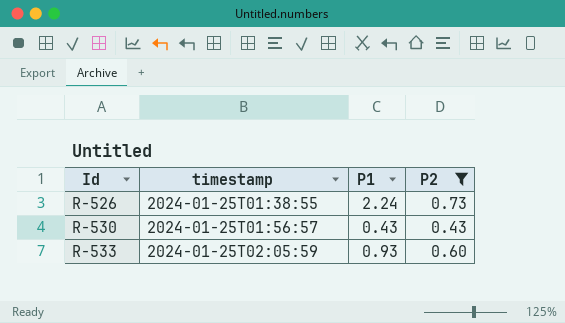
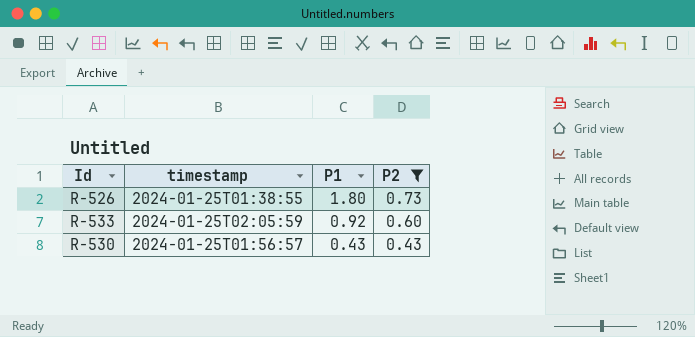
row order: Id ascending -> P1 descending
R-526 | P1: 2.24 -> 1.80
R-533 | P1: 0.93 -> 0.92

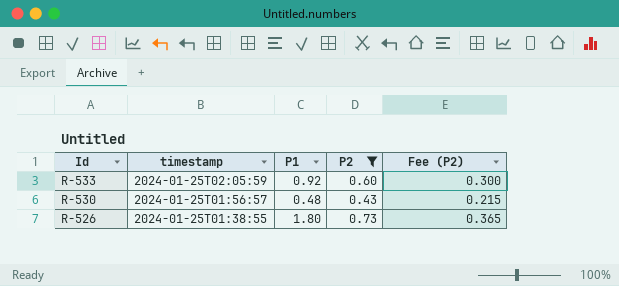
row order: P1 descending -> Id descending
column Fee (P2) | formula: none -> [P2] * 0.5
R-530 | P1: 0.43 -> 0.48

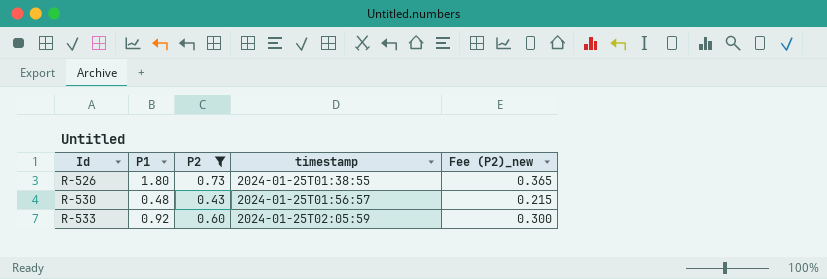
row order: Id descending -> Id ascending
column timestamp | position: 2 -> 4
column name: Fee (P2) -> Fee (P2)_new

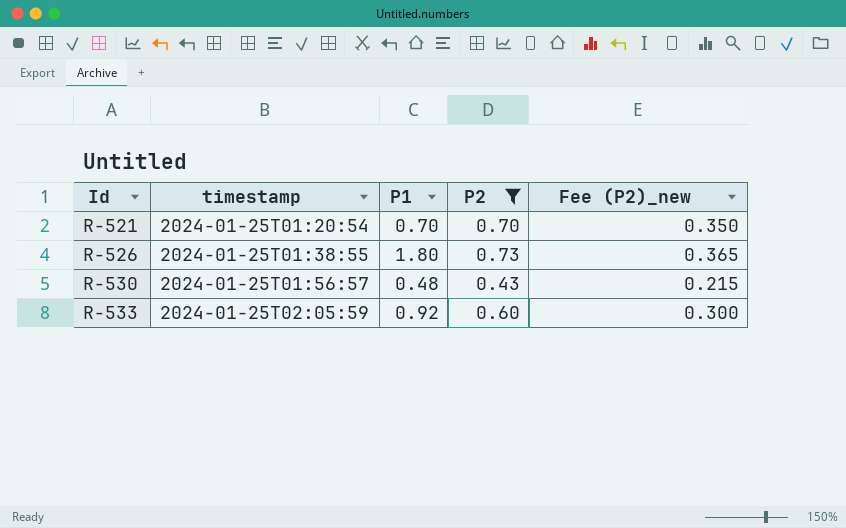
column timestamp | position: 4 -> 2
row R-521: none -> 2024-01-25T01:20:54 | 0.70 | 0.70 | 0.350

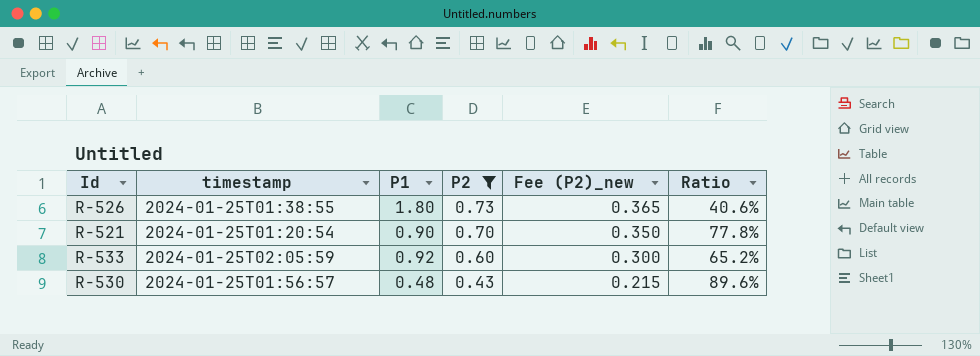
row order: Id ascending -> P2 descending
column Ratio | formula: none -> [P2] / [P1]
R-521 | P1: 0.70 -> 0.90

